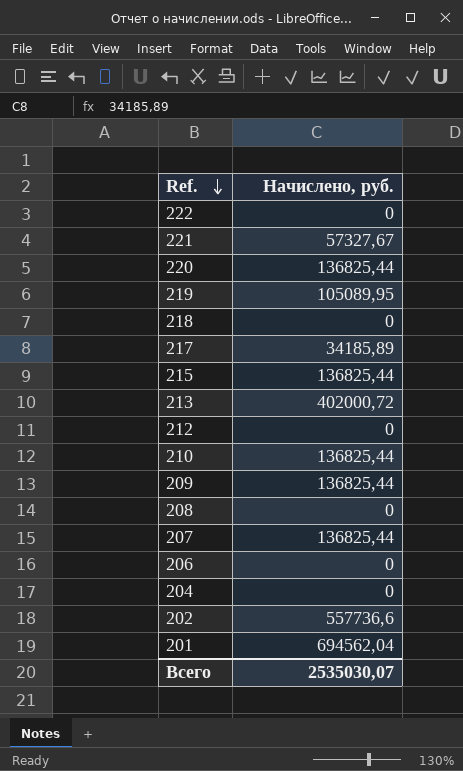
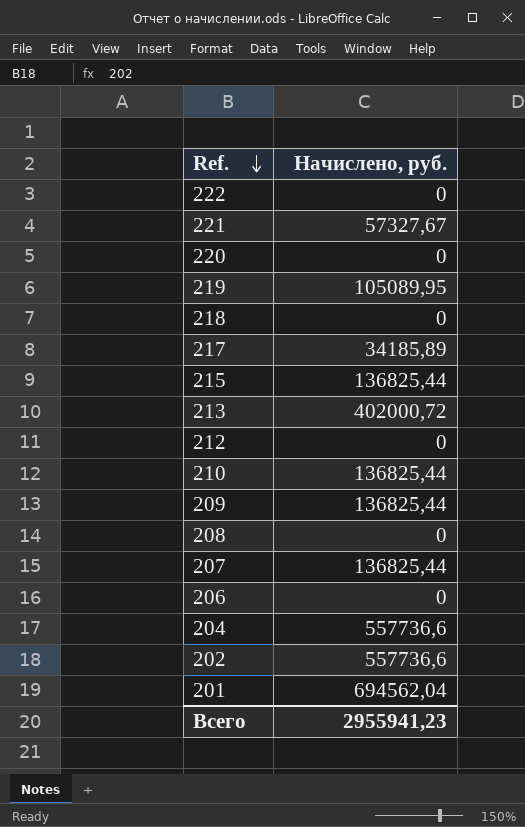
220 | Начислено, руб.: 136825,44 -> 0
204 | Начислено, руб.: 0 -> 557736,6
Всего | Начислено, руб.: 2535030,07 -> 2955941,23

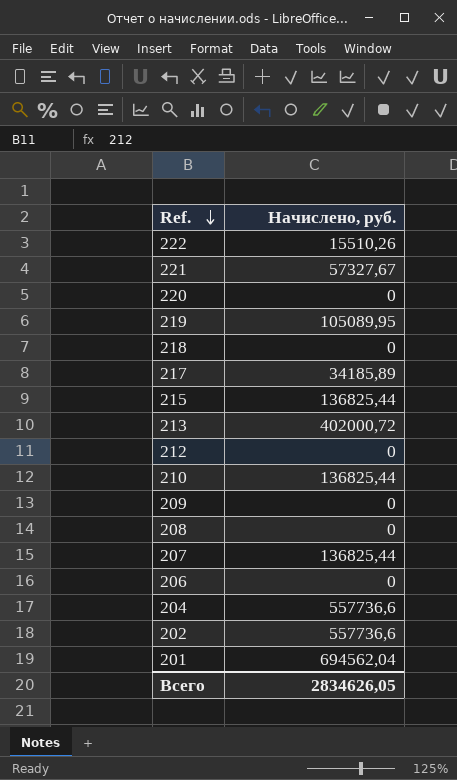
222 | Начислено, руб.: 0 -> 15510,26
209 | Начислено, руб.: 136825,44 -> 0
Всего | Начислено, руб.: 2955941,23 -> 2834626,05

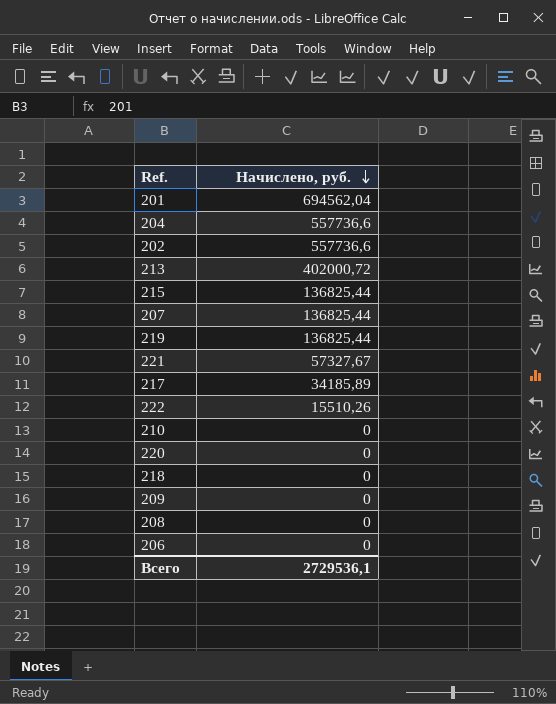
row order: Ref. descending -> Начислено, руб. descending
row 212: 0 -> none
219 | Начислено, руб.: 105089,95 -> 136825,44
210 | Начислено, руб.: 136825,44 -> 0
Всего | Начислено, руб.: 2834626,05 -> 2729536,1

